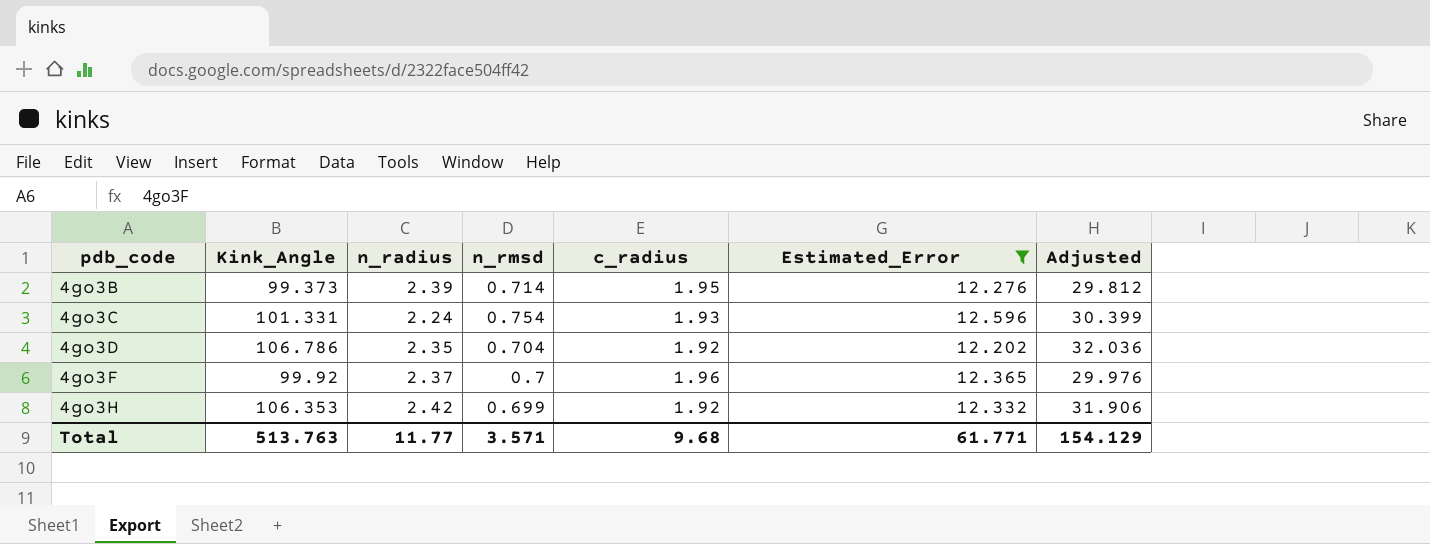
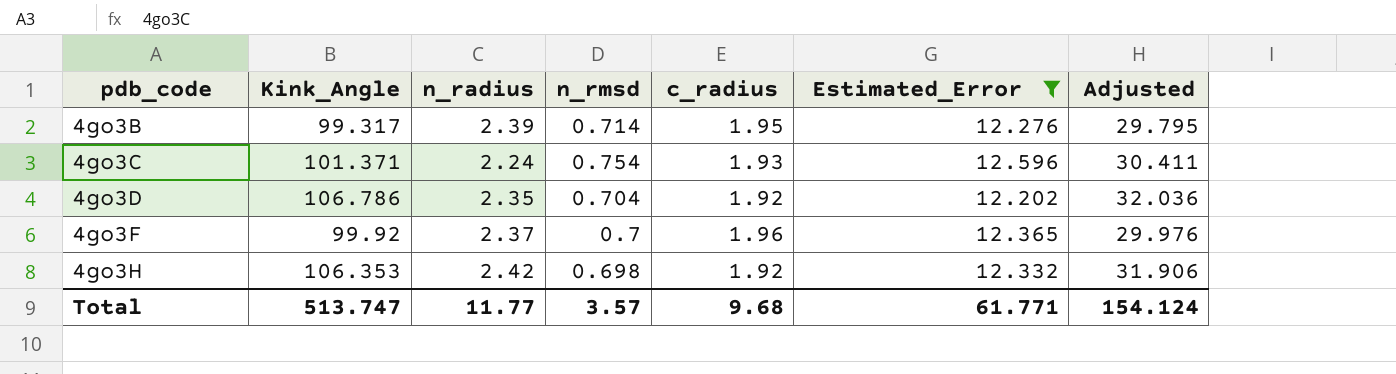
4go3B | Kink_Angle: 99.373 -> 99.317
4go3B | Adjusted: 29.812 -> 29.795
4go3C | Kink_Angle: 101.331 -> 101.371
4go3C | Adjusted: 30.399 -> 30.411
4go3H | n_rmsd: 0.699 -> 0.698
Total | Kink_Angle: 513.763 -> 513.747
Total | n_rmsd: 3.571 -> 3.57
Total | Adjusted: 154.129 -> 154.124

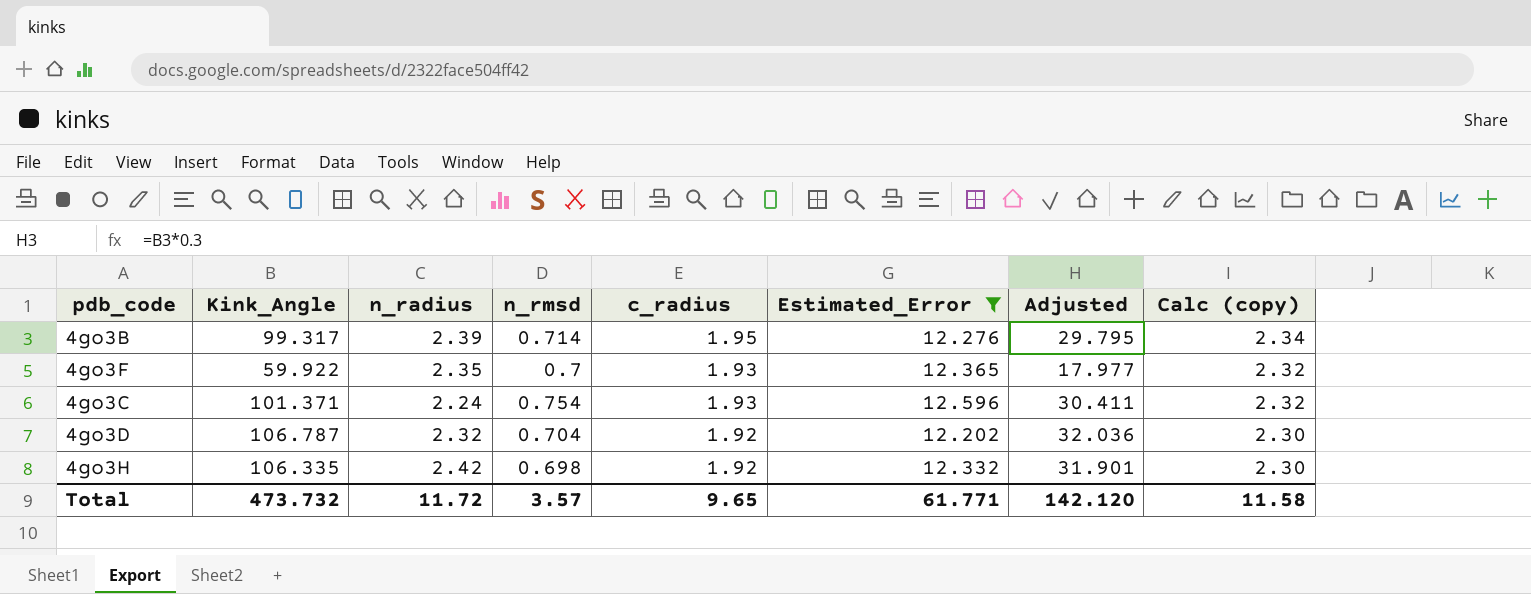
row order: pdb_code ascending -> c_radius descending
column Calc (copy) | formula: none -> [c_radius] * 1.2
4go3F | Kink_Angle: 99.92 -> 59.922
4go3F | n_radius: 2.37 -> 2.35
4go3F | c_radius: 1.96 -> 1.93
4go3F | Adjusted: 29.976 -> 17.977
4go3D | Kink_Angle: 106.786 -> 106.787
4go3D | n_radius: 2.35 -> 2.32
4go3H | Kink_Angle: 106.353 -> 106.335
4go3H | Adjusted: 31.906 -> 31.901
Total | Kink_Angle: 513.747 -> 473.732
Total | n_radius: 11.77 -> 11.72
Total | c_radius: 9.68 -> 9.65
Total | Adjusted: 154.124 -> 142.120

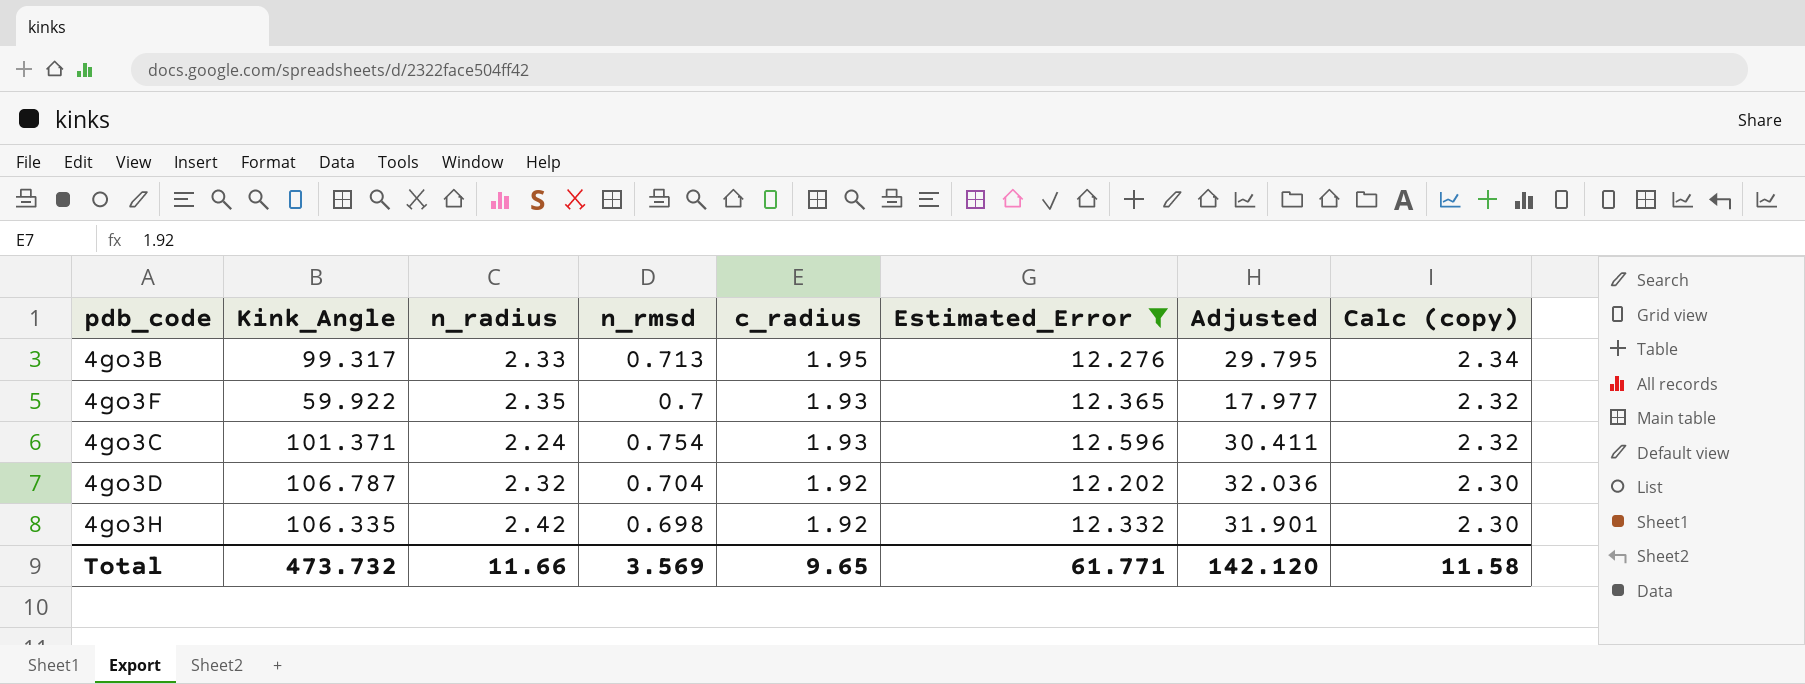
4go3B | n_radius: 2.39 -> 2.33
4go3B | n_rmsd: 0.714 -> 0.713
Total | n_radius: 11.72 -> 11.66
Total | n_rmsd: 3.57 -> 3.569

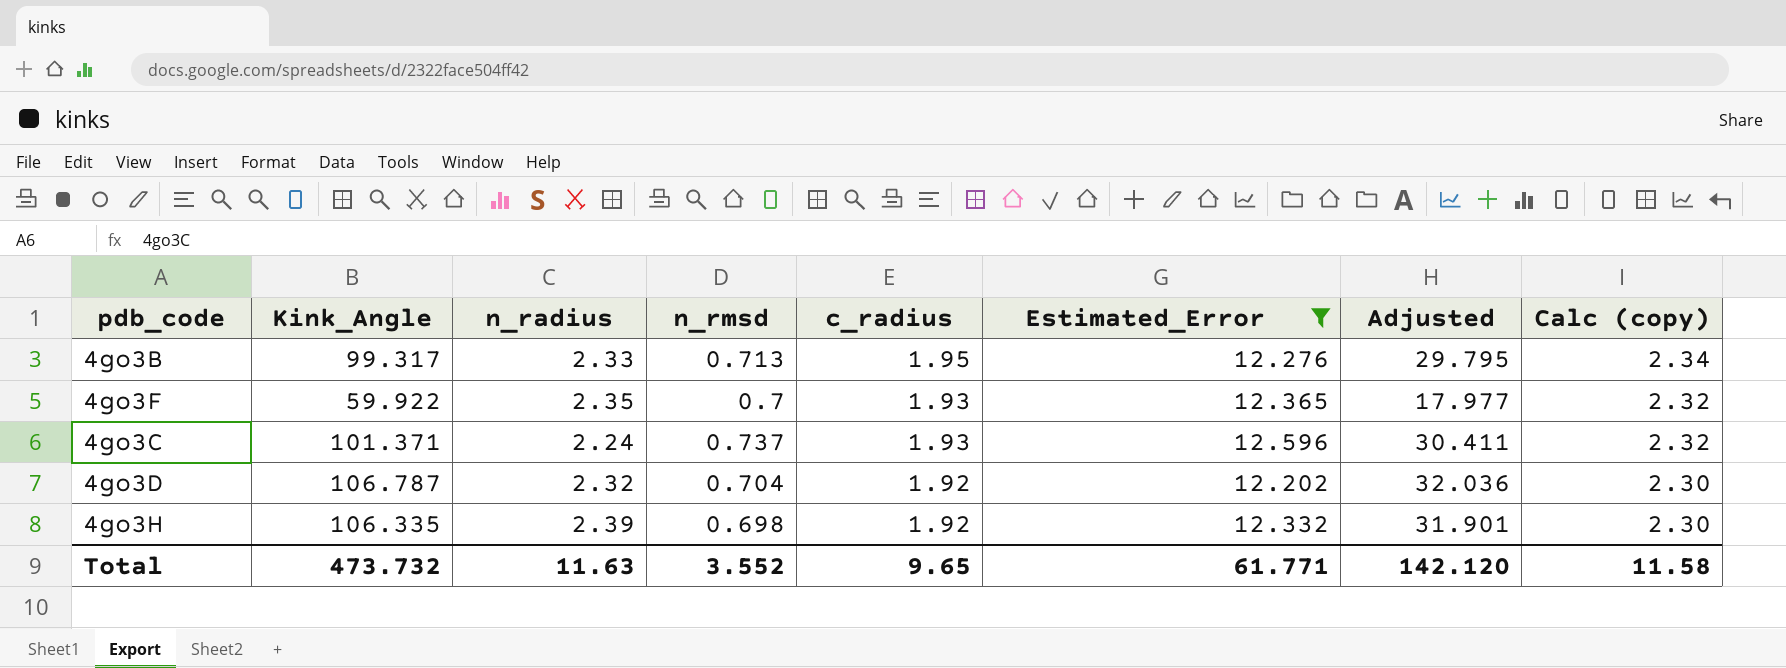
4go3C | n_rmsd: 0.754 -> 0.737
4go3H | n_radius: 2.42 -> 2.39
Total | n_radius: 11.66 -> 11.63
Total | n_rmsd: 3.569 -> 3.552

